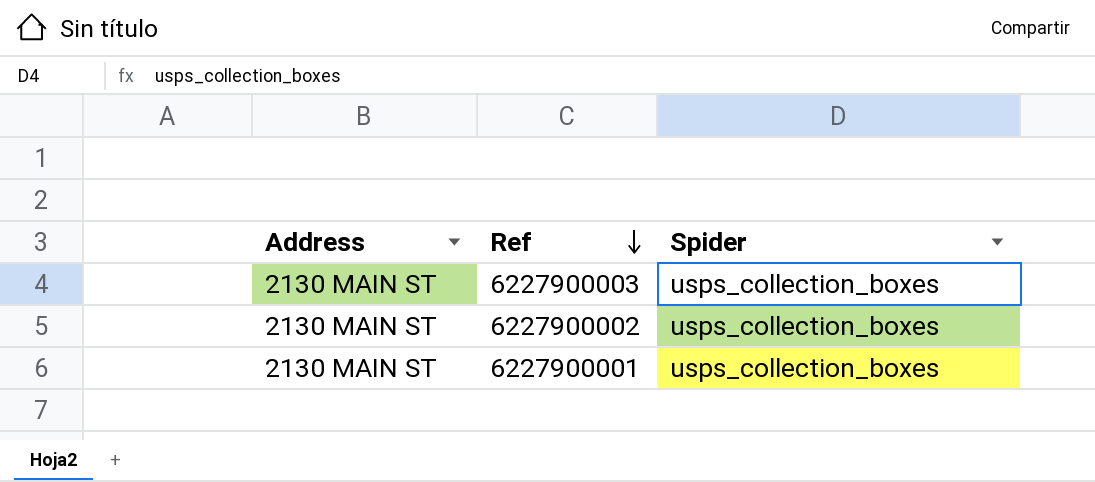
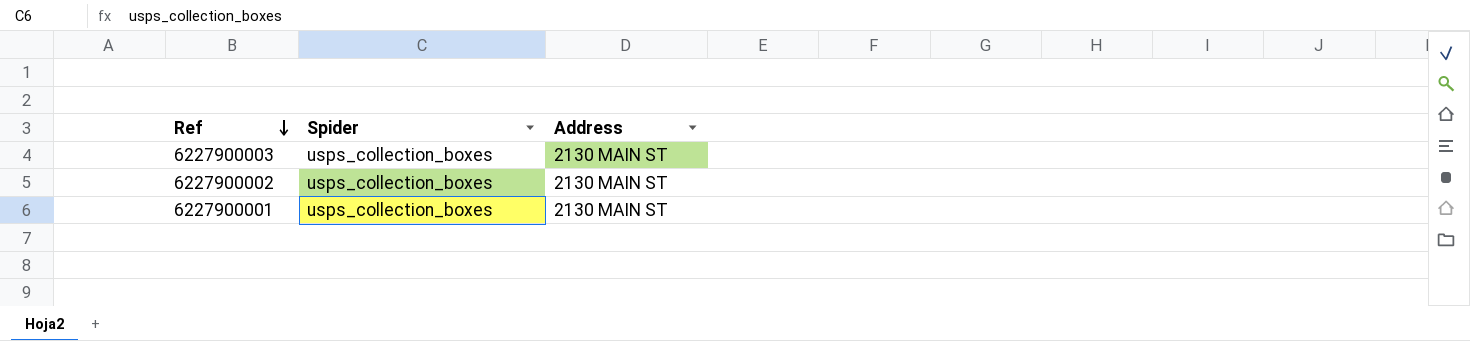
column Address | position: 1 -> 3

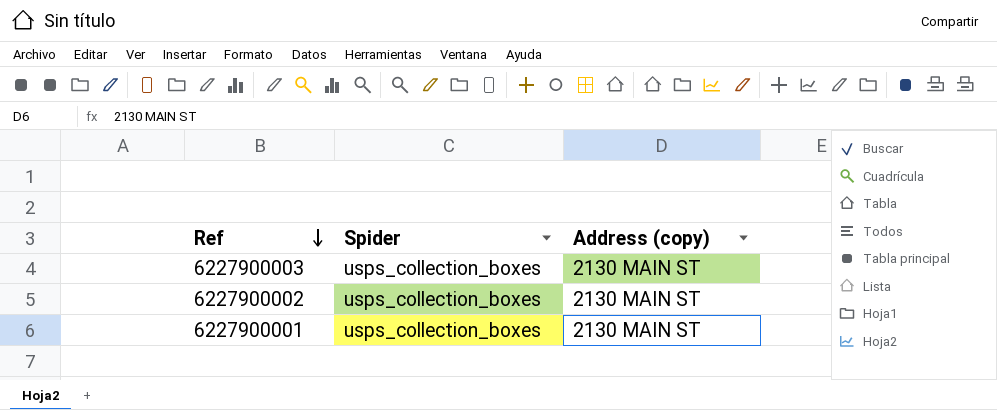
column name: Address -> Address (copy)

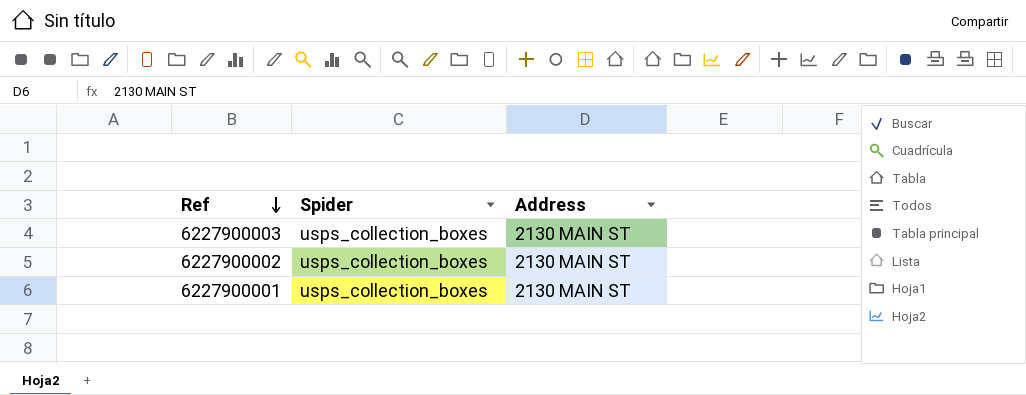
column name: Address (copy) -> Address

